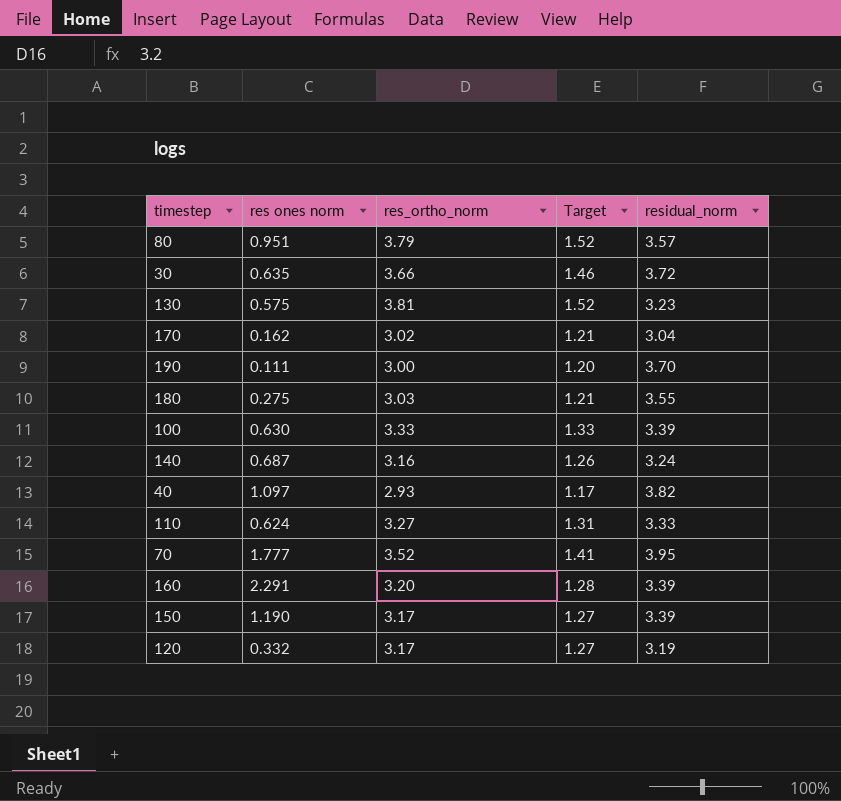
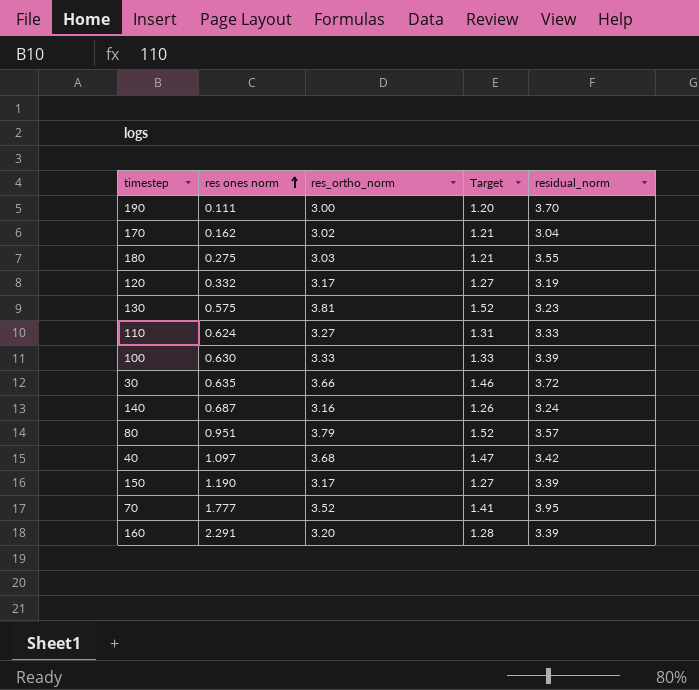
row order: none -> res ones norm ascending
40 | res_ortho_norm: 2.93 -> 3.68
40 | Target: 1.17 -> 1.47
40 | residual_norm: 3.82 -> 3.42

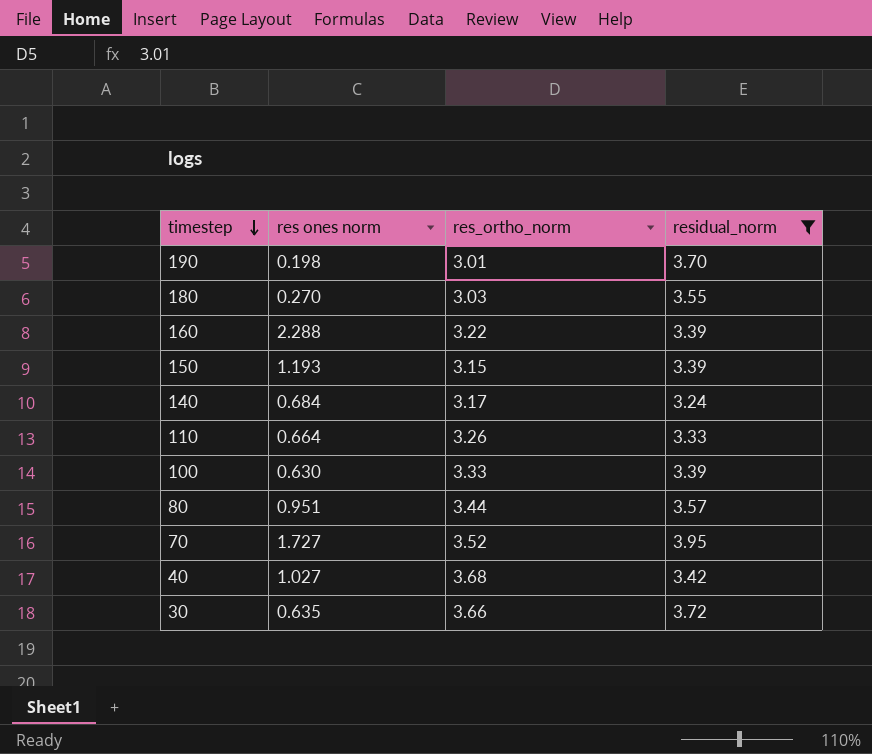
filter: none -> residual_norm >= 3.24
row order: res ones norm ascending -> timestep descending
column Target | formula: [res_ortho_norm] * 0.4 -> none
190 | res ones norm: 0.111 -> 0.198
190 | res_ortho_norm: 3.00 -> 3.01
180 | res ones norm: 0.275 -> 0.270
160 | res ones norm: 2.291 -> 2.288
160 | res_ortho_norm: 3.20 -> 3.22
150 | res ones norm: 1.190 -> 1.193
150 | res_ortho_norm: 3.17 -> 3.15
140 | res ones norm: 0.687 -> 0.684
140 | res_ortho_norm: 3.16 -> 3.17
110 | res ones norm: 0.624 -> 0.664
110 | res_ortho_norm: 3.27 -> 3.26
80 | res_ortho_norm: 3.79 -> 3.44
70 | res ones norm: 1.777 -> 1.727
40 | res ones norm: 1.097 -> 1.027

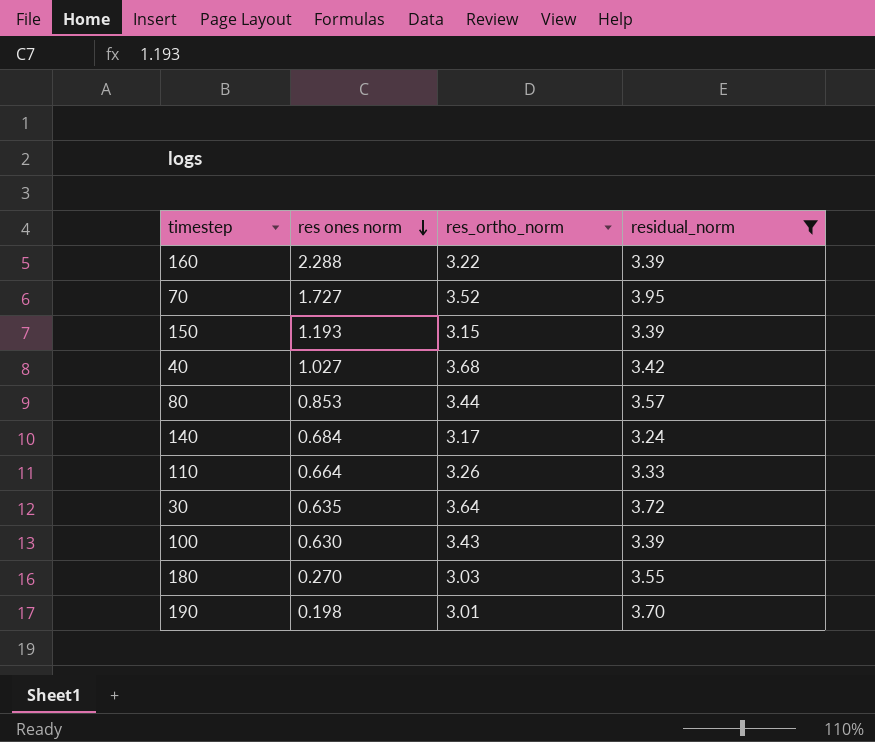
row order: timestep descending -> res ones norm descending
80 | res ones norm: 0.951 -> 0.853
30 | res_ortho_norm: 3.66 -> 3.64
100 | res_ortho_norm: 3.33 -> 3.43

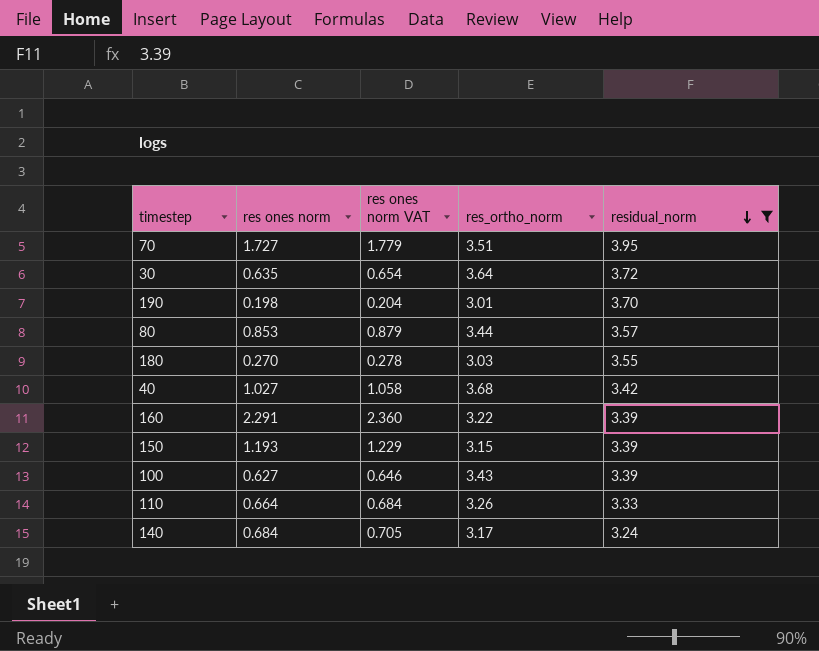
row order: res ones norm descending -> residual_norm descending
column res ones norm VAT | formula: none -> [res ones norm] * 1.03
70 | res_ortho_norm: 3.52 -> 3.51
160 | res ones norm: 2.288 -> 2.291
100 | res ones norm: 0.630 -> 0.627

